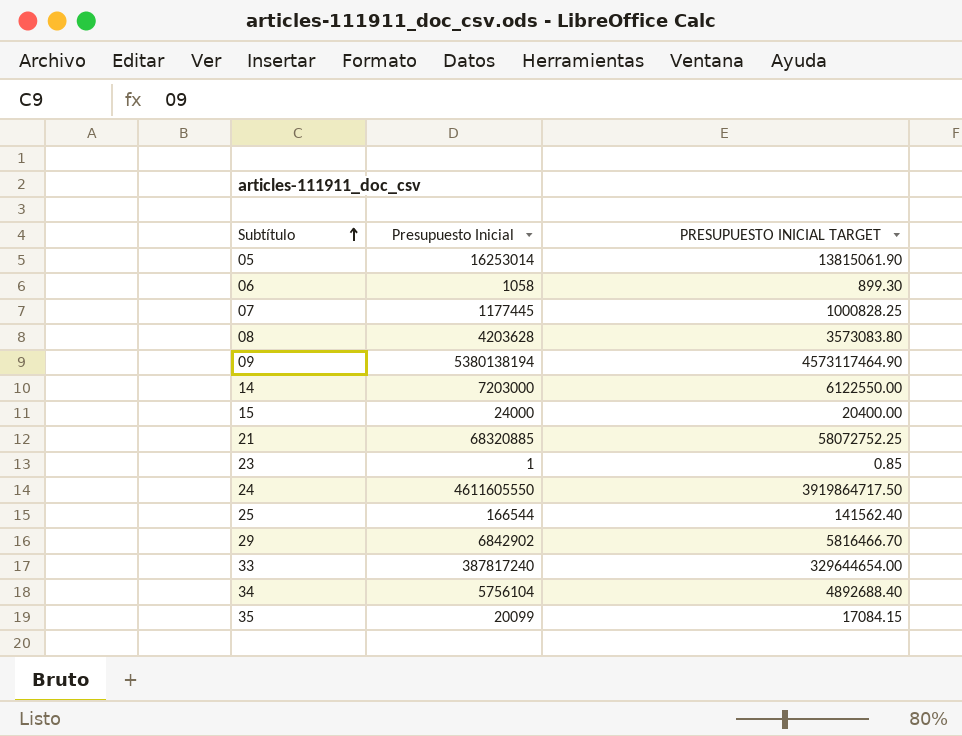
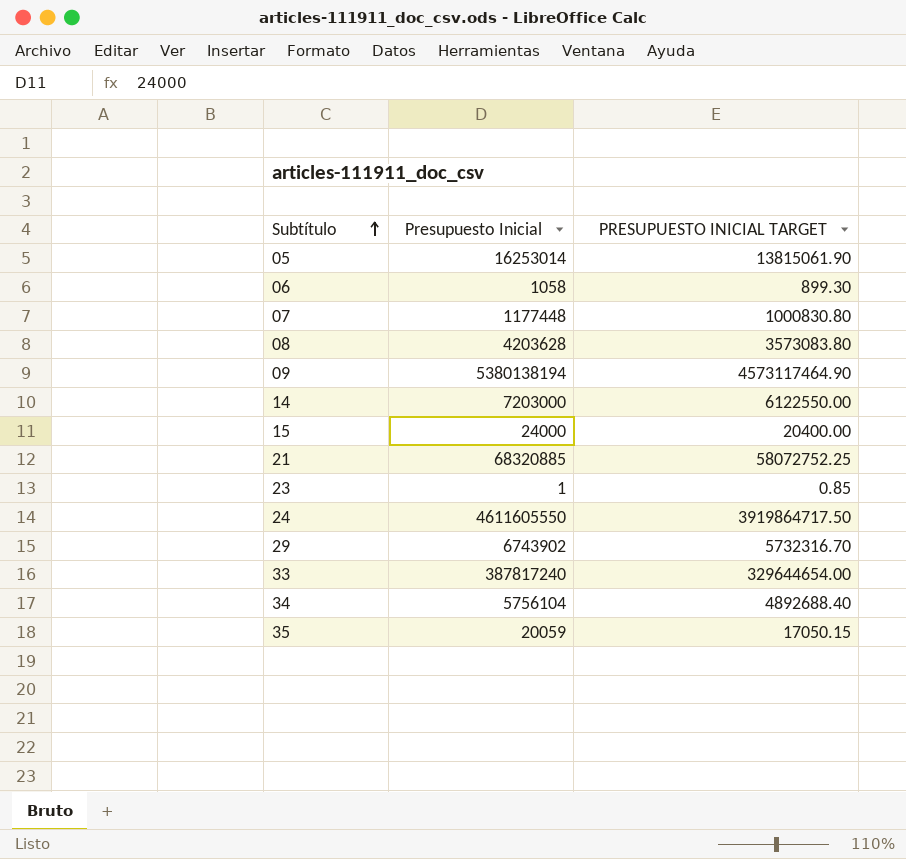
row 25: 166544 | 141562.40 -> none
07 | Presupuesto Inicial: 1177445 -> 1177448
07 | PRESUPUESTO INICIAL TARGET: 1000828.25 -> 1000830.80
29 | Presupuesto Inicial: 6842902 -> 6743902
29 | PRESUPUESTO INICIAL TARGET: 5816466.70 -> 5732316.70
35 | Presupuesto Inicial: 20099 -> 20059
35 | PRESUPUESTO INICIAL TARGET: 17084.15 -> 17050.15

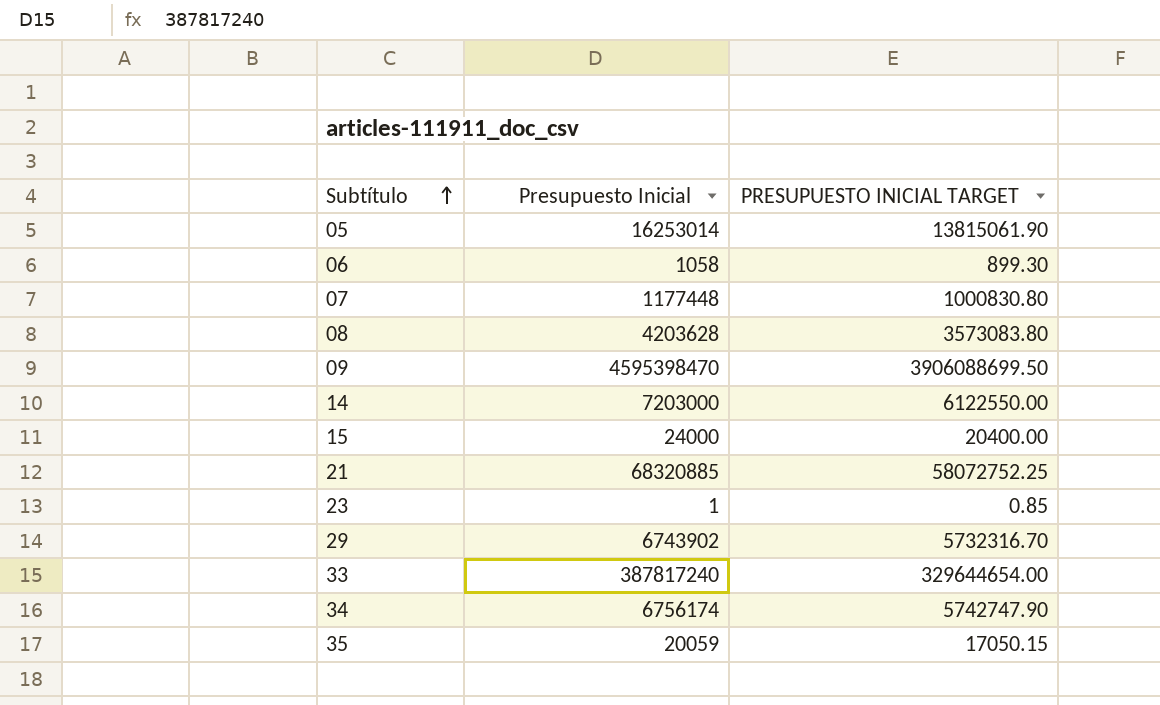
row 24: 4611605550 | 3919864717.50 -> none
09 | Presupuesto Inicial: 5380138194 -> 4595398470
09 | PRESUPUESTO INICIAL TARGET: 4573117464.90 -> 3906088699.50
34 | Presupuesto Inicial: 5756104 -> 6756174
34 | PRESUPUESTO INICIAL TARGET: 4892688.40 -> 5742747.90

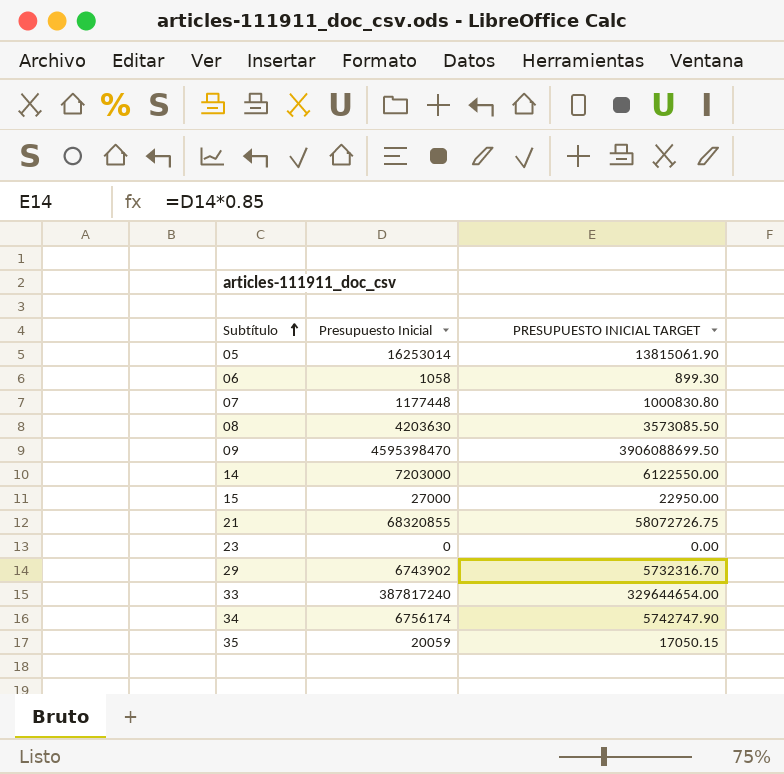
08 | Presupuesto Inicial: 4203628 -> 4203630
08 | PRESUPUESTO INICIAL TARGET: 3573083.80 -> 3573085.50
15 | Presupuesto Inicial: 24000 -> 27000
15 | PRESUPUESTO INICIAL TARGET: 20400.00 -> 22950.00
21 | Presupuesto Inicial: 68320885 -> 68320855
21 | PRESUPUESTO INICIAL TARGET: 58072752.25 -> 58072726.75
23 | Presupuesto Inicial: 1 -> 0
23 | PRESUPUESTO INICIAL TARGET: 0.85 -> 0.00

